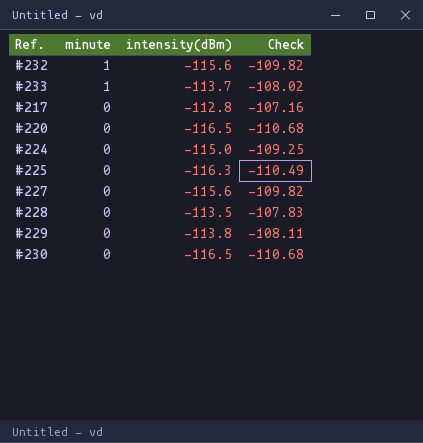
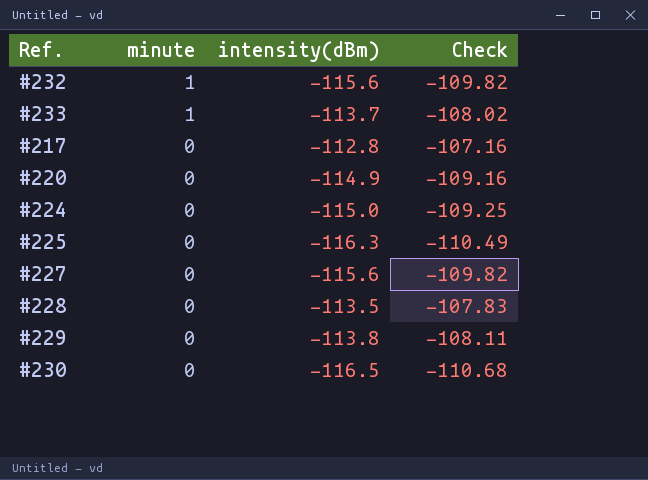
#220 | intensity(dBm): -116.5 -> -114.9
#220 | Check: -110.68 -> -109.16

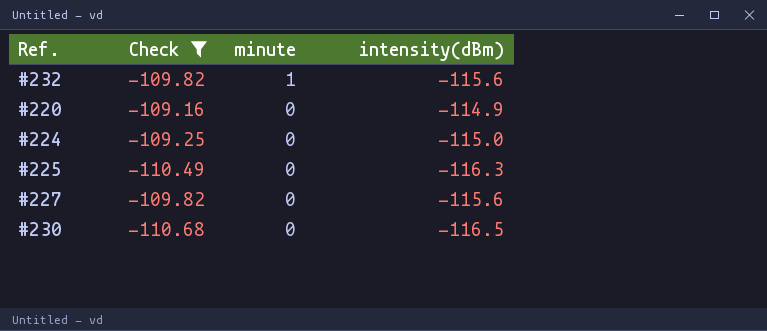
filter: none -> Check <= -109.16
column Check | position: 4 -> 2

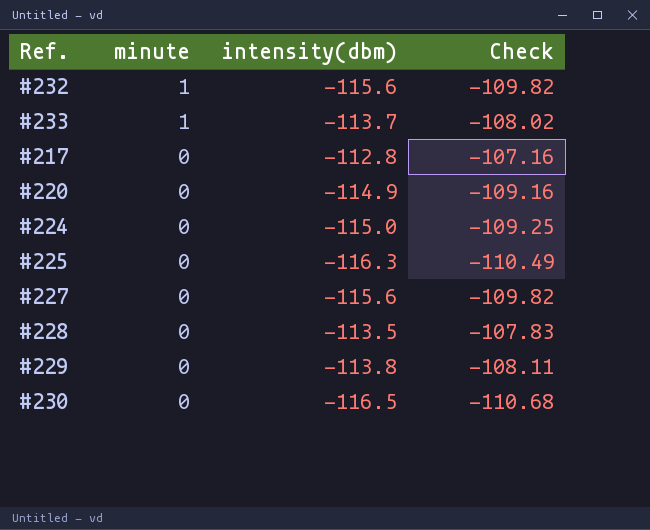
filter: Check <= -109.16 -> none
column name: intensity(dBm) -> intensity(dbm)
column Check | position: 2 -> 4

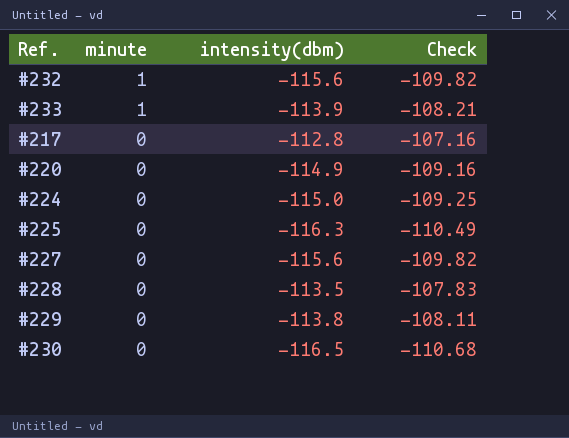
#233 | intensity(dbm): -113.7 -> -113.9
#233 | Check: -108.02 -> -108.21

